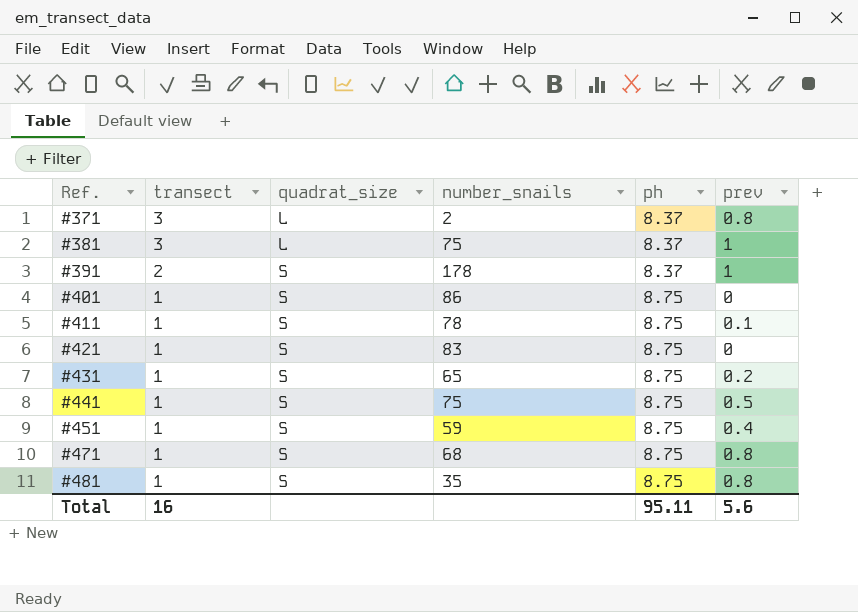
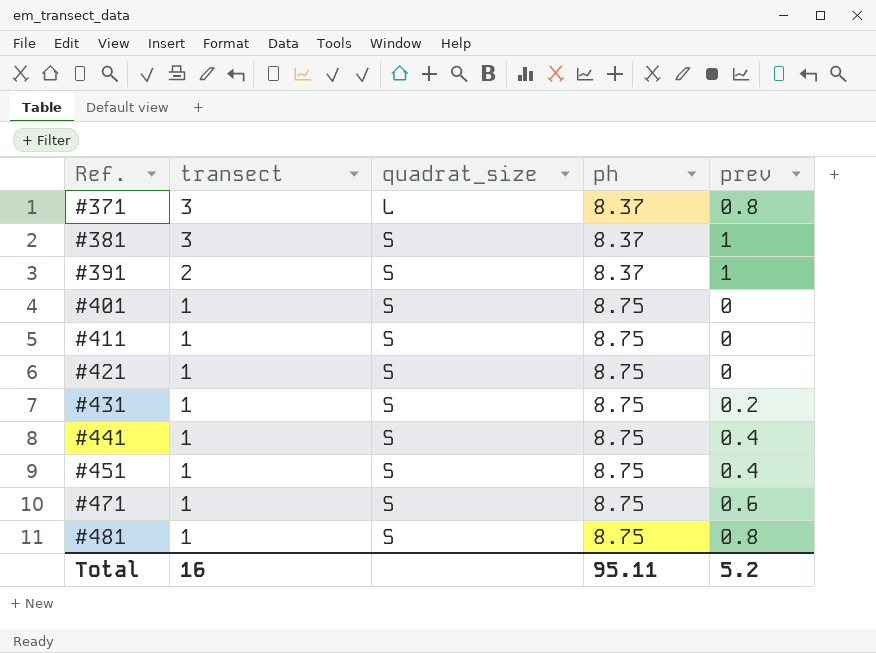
column number_snails | position: 4 -> none
#381 | quadrat_size: L -> S
#411 | prev: 0.1 -> 0
#441 | prev: 0.5 -> 0.4
#471 | prev: 0.8 -> 0.6
Total | prev: 5.6 -> 5.2

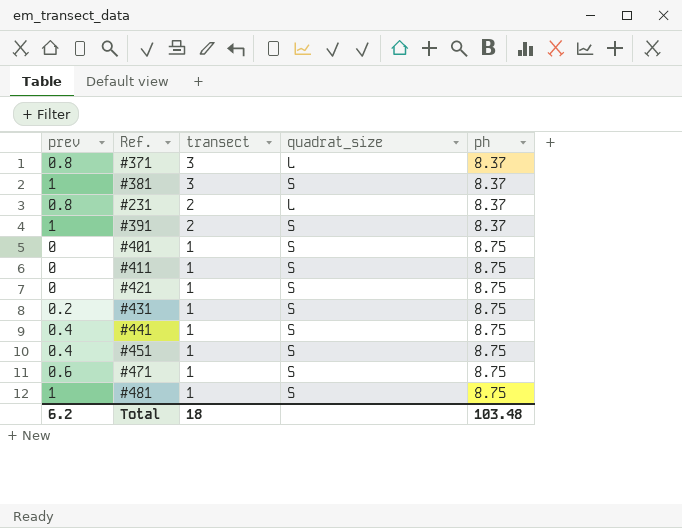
column prev | position: 5 -> 1
row #231: none -> 0.8 | 2 | L | 8.37
#481 | prev: 0.8 -> 1
Total | prev: 5.2 -> 6.2
Total | transect: 16 -> 18
Total | ph: 95.11 -> 103.48

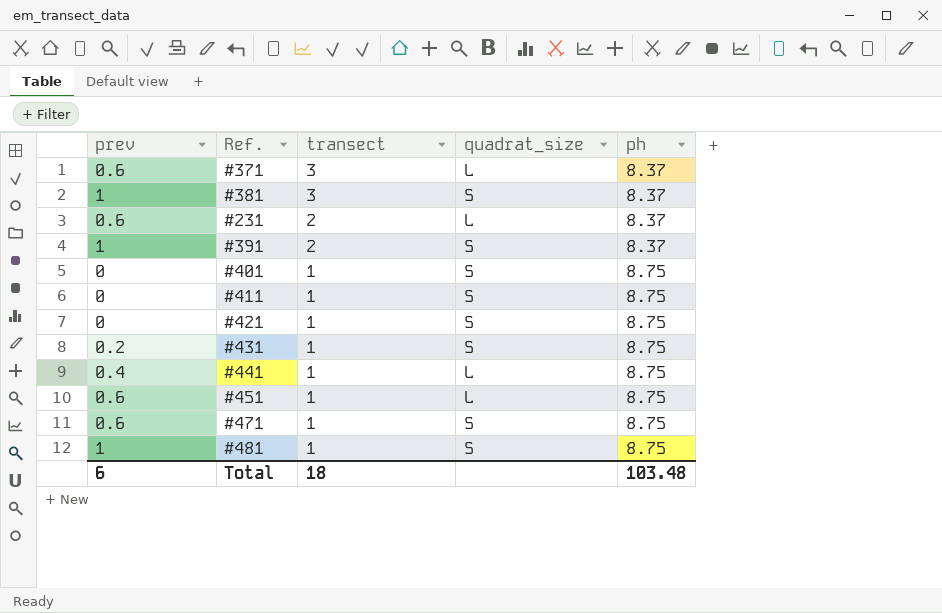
#371 | prev: 0.8 -> 0.6
#231 | prev: 0.8 -> 0.6
#441 | quadrat_size: S -> L
#451 | prev: 0.4 -> 0.6
#451 | quadrat_size: S -> L
Total | prev: 6.2 -> 6

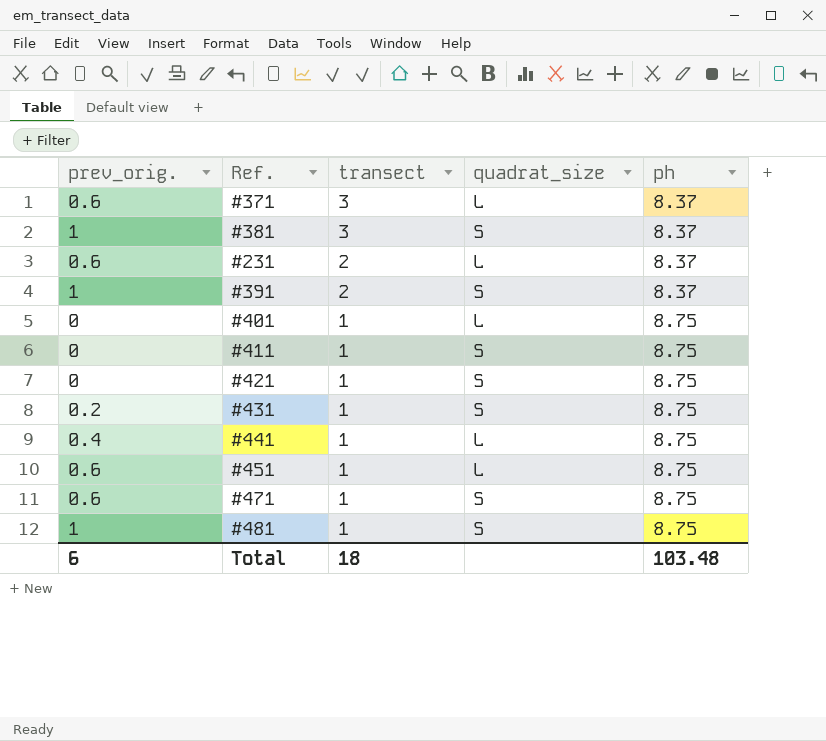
column name: prev -> prev_orig.
#401 | quadrat_size: S -> L

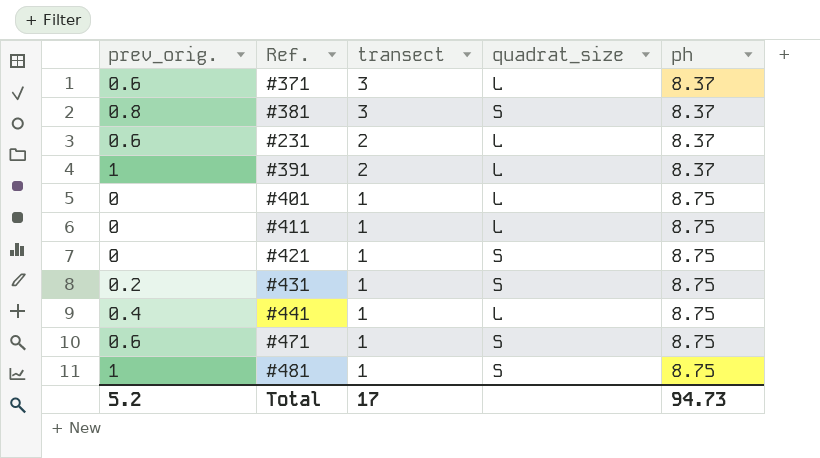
row #451: 0.6 | 1 | L | 8.75 -> none
#381 | prev_orig.: 1 -> 0.8
#391 | quadrat_size: S -> L
#411 | quadrat_size: S -> L
Total | prev_orig.: 6 -> 5.2
Total | transect: 18 -> 17
Total | ph: 103.48 -> 94.73

